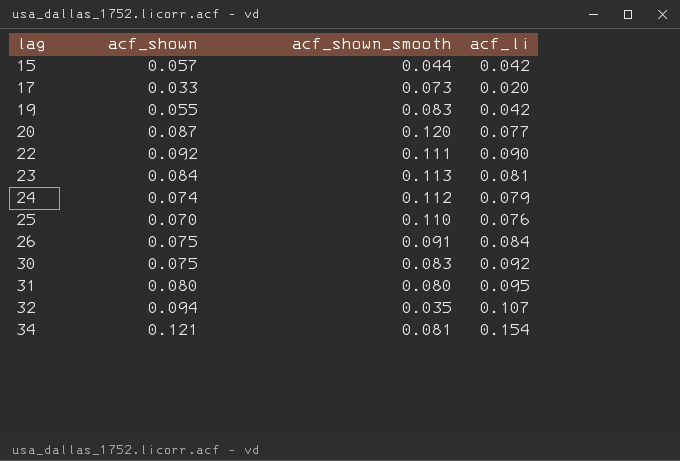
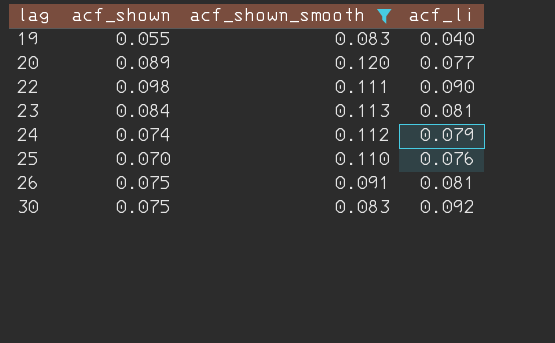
filter: none -> acf_shown_smooth >= 0.083
19 | acf_li: 0.042 -> 0.040
20 | acf_shown: 0.087 -> 0.089
22 | acf_shown: 0.092 -> 0.098
26 | acf_li: 0.084 -> 0.081

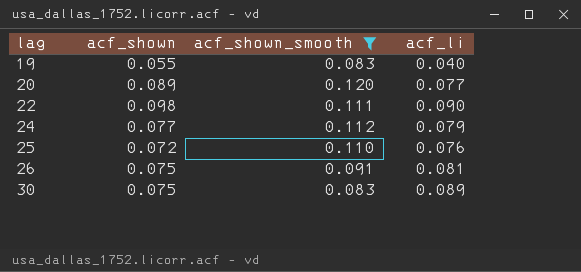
row 23: 0.084 | 0.113 | 0.081 -> none
24 | acf_shown: 0.074 -> 0.077
25 | acf_shown: 0.070 -> 0.072
30 | acf_li: 0.092 -> 0.089

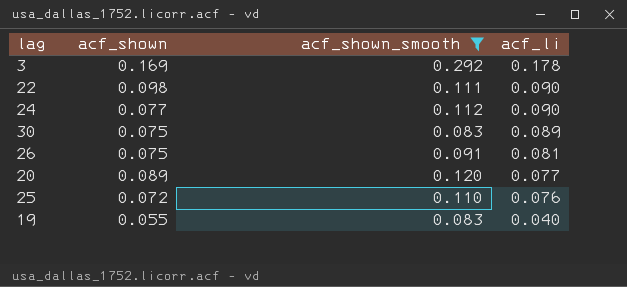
row order: lag ascending -> acf_li descending
row 3: none -> 0.169 | 0.292 | 0.178
24 | acf_li: 0.079 -> 0.090

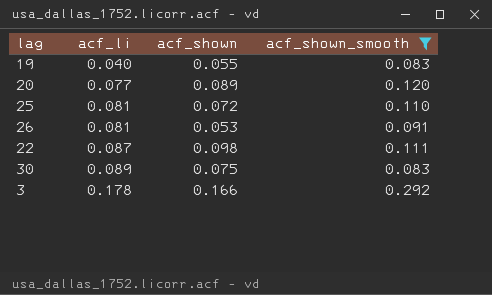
row order: acf_li descending -> acf_li ascending
column acf_li | position: 4 -> 2
row 24: 0.077 | 0.112 | 0.090 -> none
25 | acf_li: 0.076 -> 0.081
26 | acf_shown: 0.075 -> 0.053
22 | acf_li: 0.090 -> 0.087
3 | acf_shown: 0.169 -> 0.166

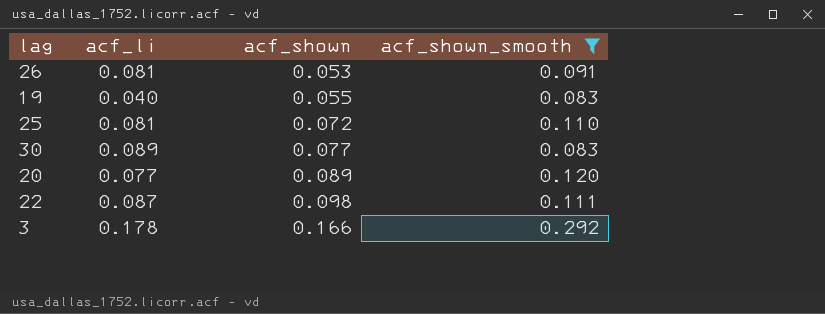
row order: acf_li ascending -> acf_shown ascending
30 | acf_shown: 0.075 -> 0.077

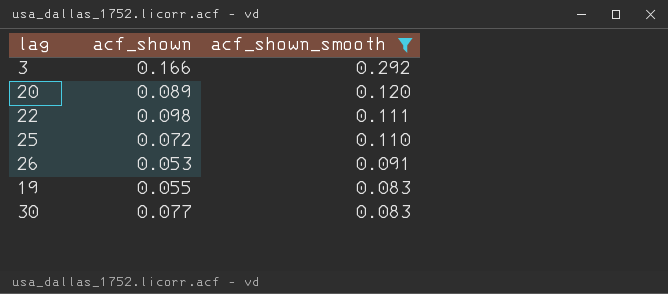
row order: acf_shown ascending -> acf_shown_smooth descending
column acf_li | position: 2 -> none

